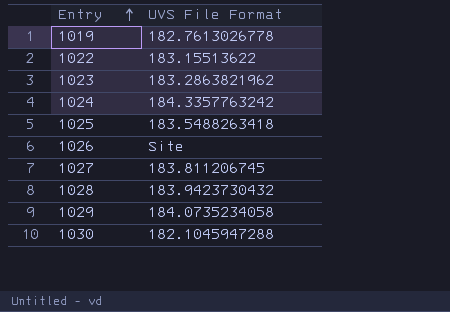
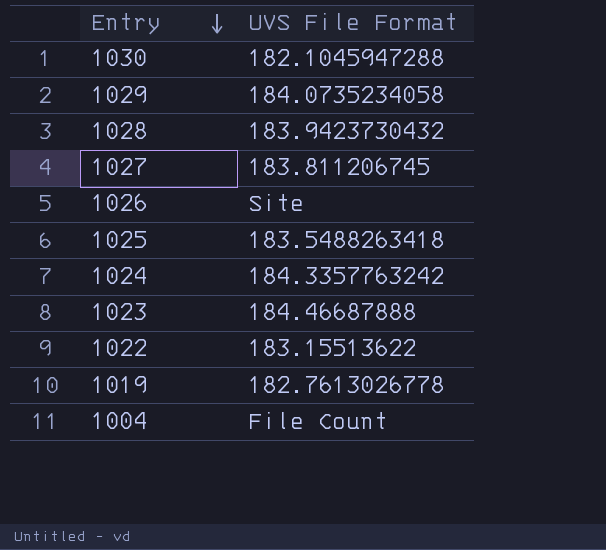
row order: Entry ascending -> Entry descending
1023 | UVS File Format: 183.2863821962 -> 184.46687888
row 1004: none -> File Count

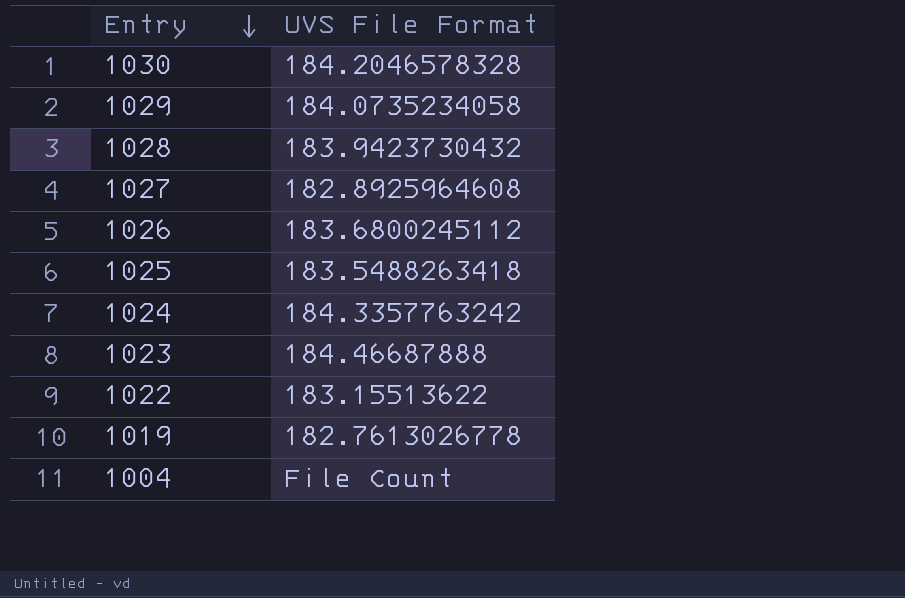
1030 | UVS File Format: 182.1045947288 -> 184.2046578328
1027 | UVS File Format: 183.811206745 -> 182.8925964608
1026 | UVS File Format: Site -> 183.6800245112

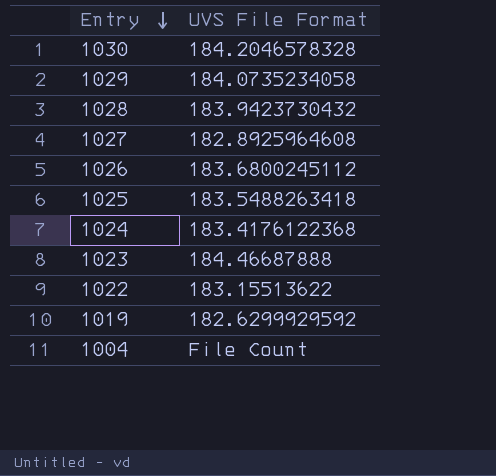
1024 | UVS File Format: 184.3357763242 -> 183.4176122368
1019 | UVS File Format: 182.7613026778 -> 182.6299929592

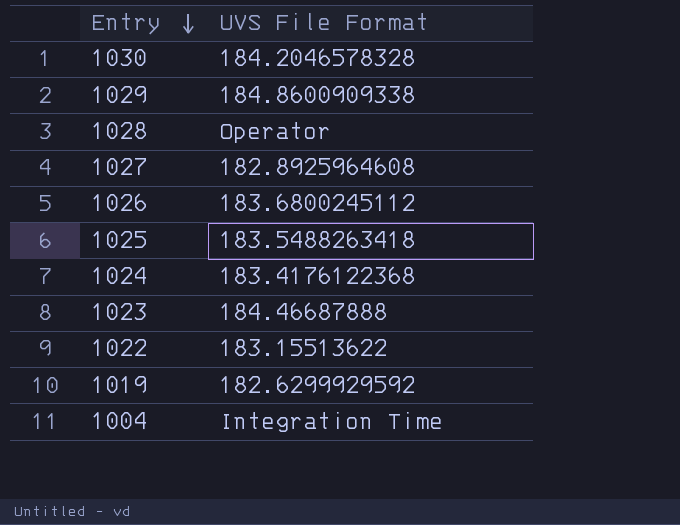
1029 | UVS File Format: 184.0735234058 -> 184.8600909338
1028 | UVS File Format: 183.9423730432 -> Operator
1004 | UVS File Format: File Count -> Integration Time

